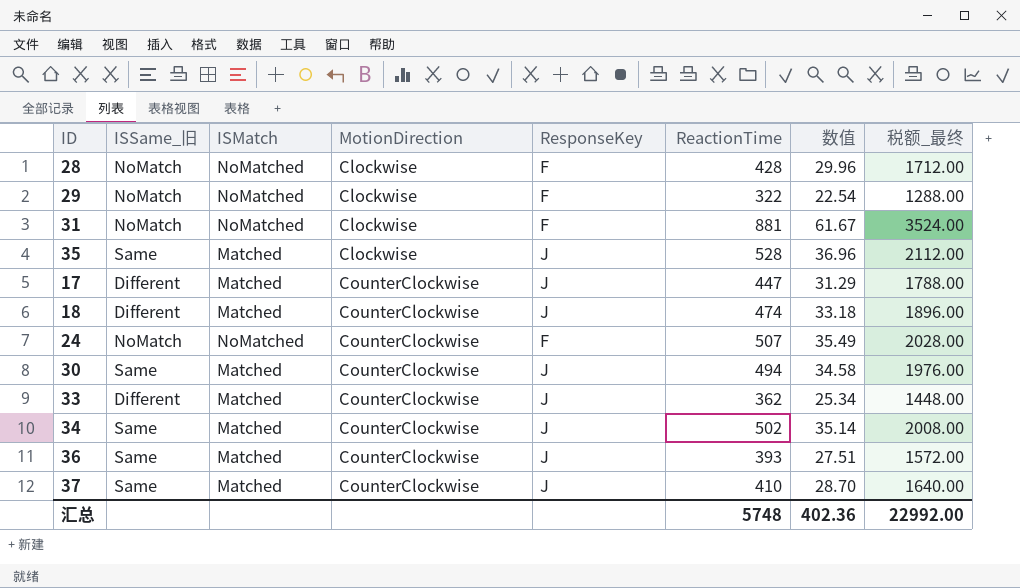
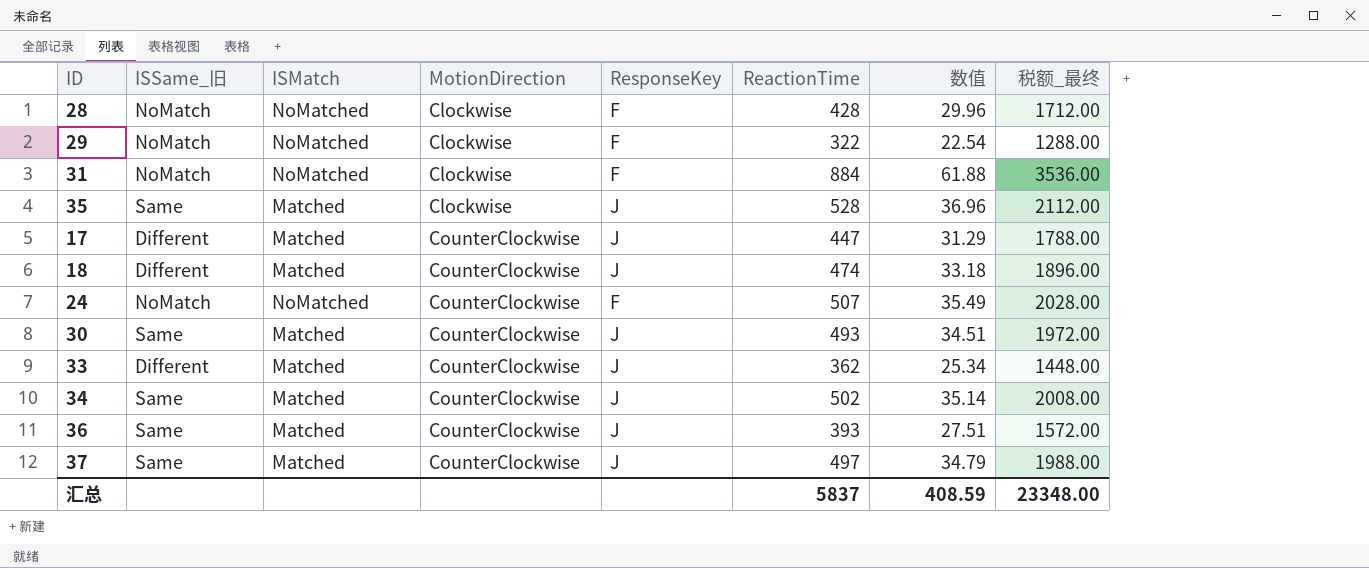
31 | ReactionTime: 881 -> 884
31 | 数值: 61.67 -> 61.88
31 | 税额_最终: 3524.00 -> 3536.00
30 | ReactionTime: 494 -> 493
30 | 数值: 34.58 -> 34.51
30 | 税额_最终: 1976.00 -> 1972.00
37 | ReactionTime: 410 -> 497
37 | 数值: 28.70 -> 34.79
37 | 税额_最终: 1640.00 -> 1988.00
汇总 | ReactionTime: 5748 -> 5837
汇总 | 数值: 402.36 -> 408.59
汇总 | 税额_最终: 22992.00 -> 23348.00

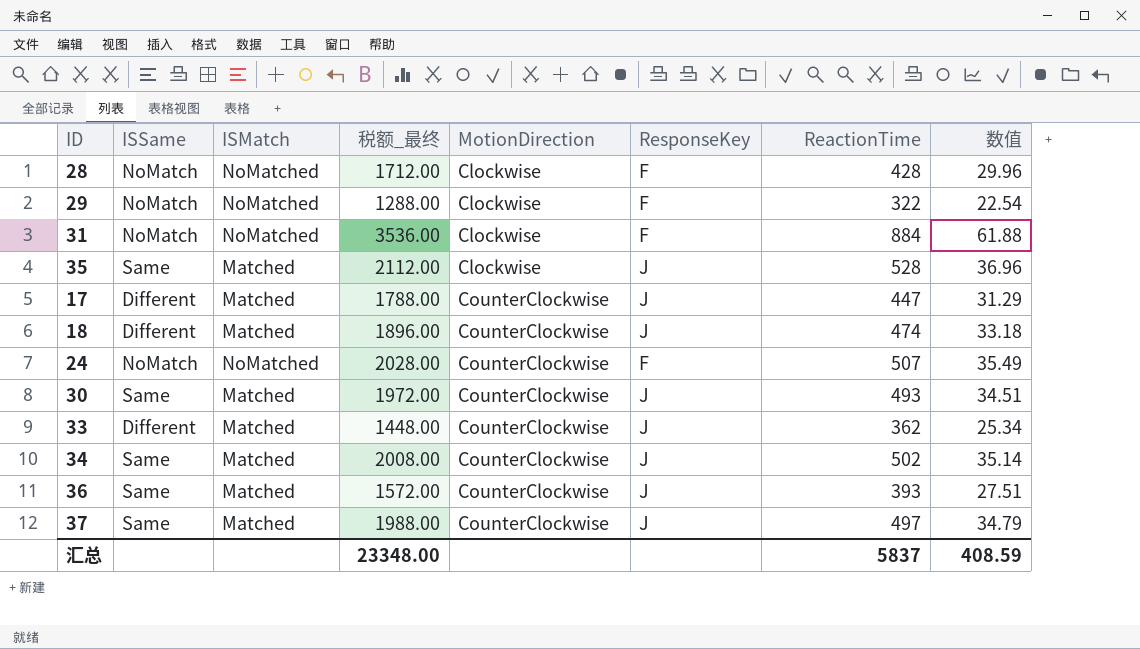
column name: ISSame_旧 -> ISSame
column 税额_最终 | position: 8 -> 4

